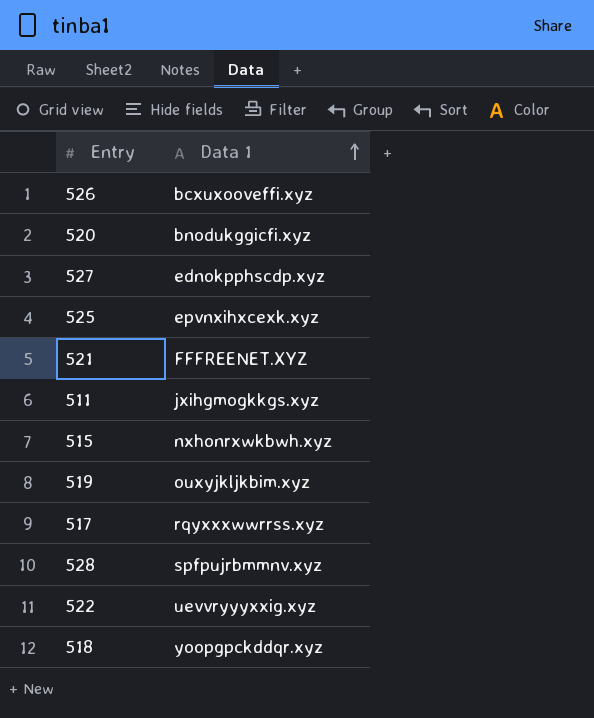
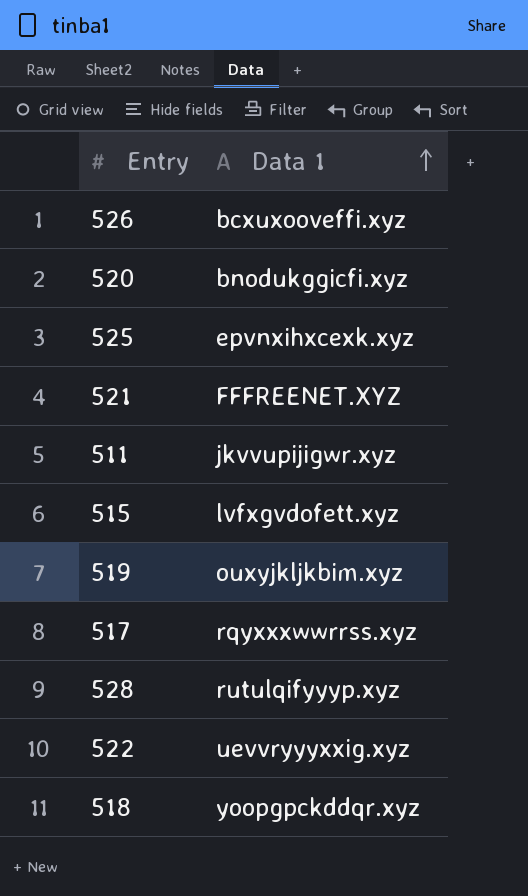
row 527: ednokpphscdp.xyz -> none
511 | Data 1: jxihgmogkkgs.xyz -> jkvvupijigwr.xyz
515 | Data 1: nxhonrxwkbwh.xyz -> lvfxgvdofett.xyz
528 | Data 1: spfpujrbmmnv.xyz -> rutulqifyyyp.xyz

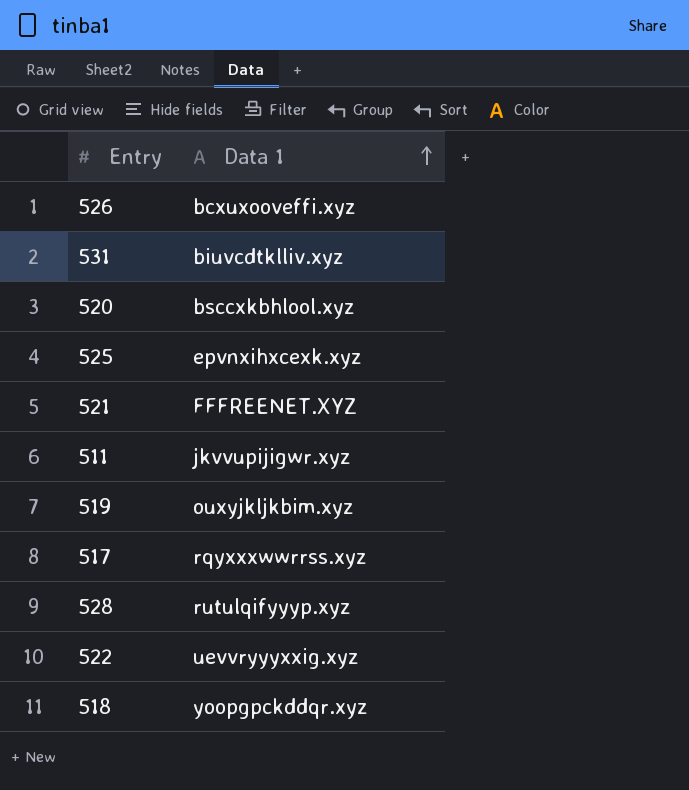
row 515: lvfxgvdofett.xyz -> none
row 531: none -> biuvcdtklliv.xyz
520 | Data 1: bnodukggicfi.xyz -> bsccxkbhlool.xyz

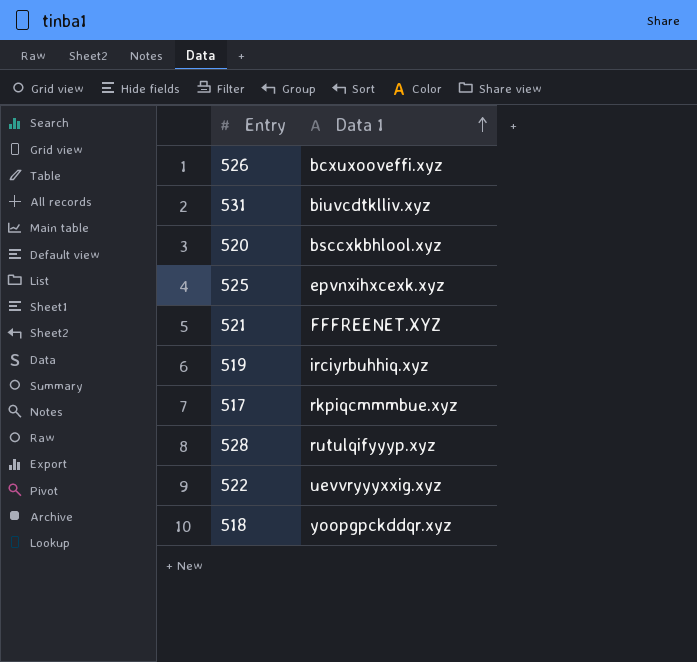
row 511: jkvvupijigwr.xyz -> none
519 | Data 1: ouxyjkljkbim.xyz -> irciyrbuhhiq.xyz
517 | Data 1: rqyxxxwwrrss.xyz -> rkpiqcmmmbue.xyz

